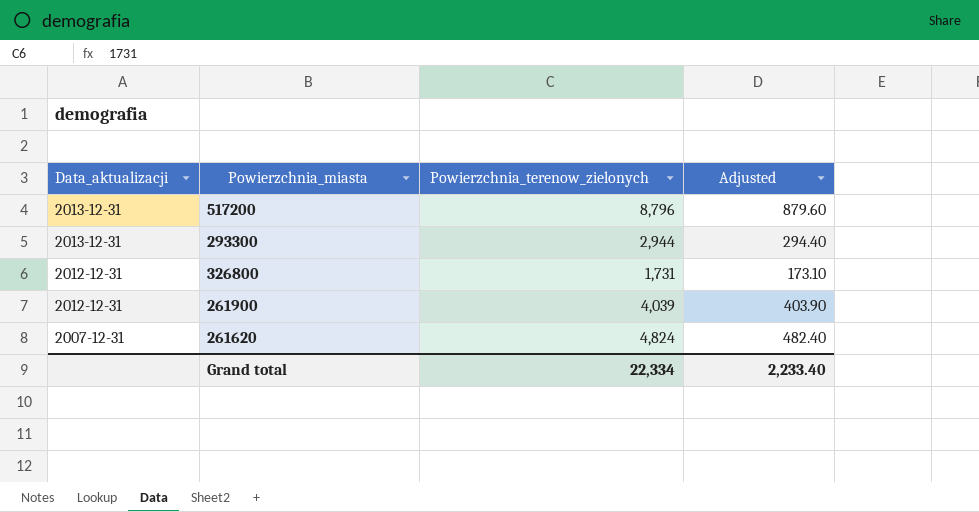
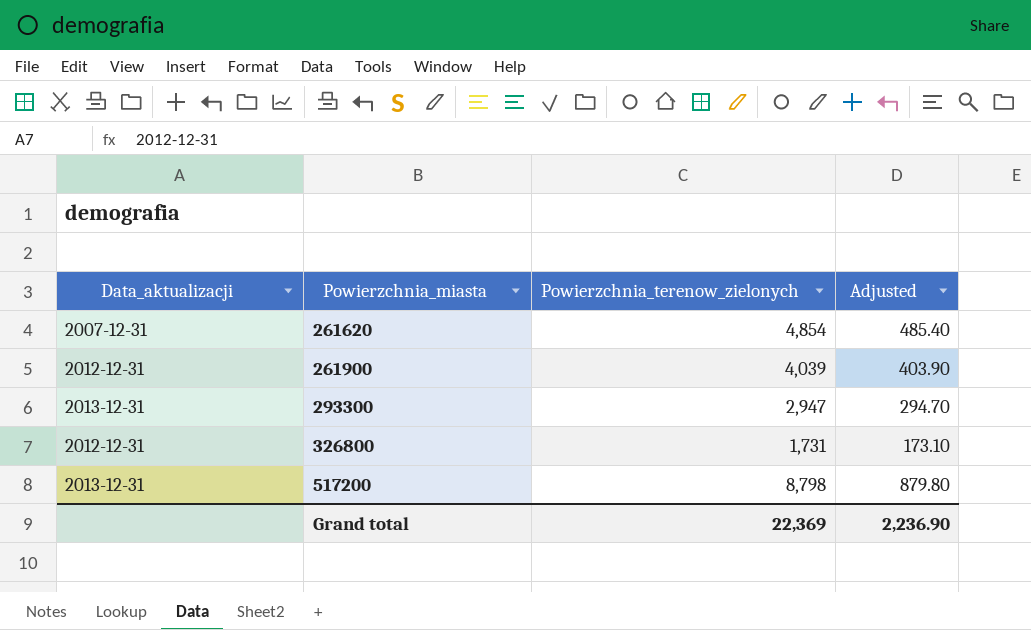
row order: Data_aktualizacji descending -> Powierzchnia_miasta ascending
261620 | Powierzchnia_terenow_zielonych: 4,824 -> 4,854
261620 | Adjusted: 482.40 -> 485.40
293300 | Powierzchnia_terenow_zielonych: 2,944 -> 2,947
293300 | Adjusted: 294.40 -> 294.70
517200 | Powierzchnia_terenow_zielonych: 8,796 -> 8,798
517200 | Adjusted: 879.60 -> 879.80
Grand total | Powierzchnia_terenow_zielonych: 22,334 -> 22,369
Grand total | Adjusted: 2,233.40 -> 2,236.90

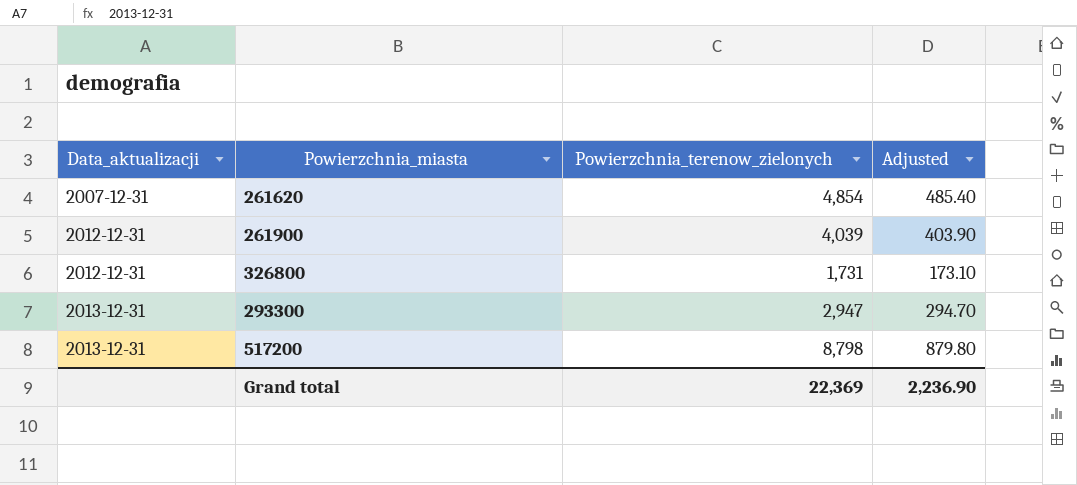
row order: Powierzchnia_miasta ascending -> Data_aktualizacji ascending

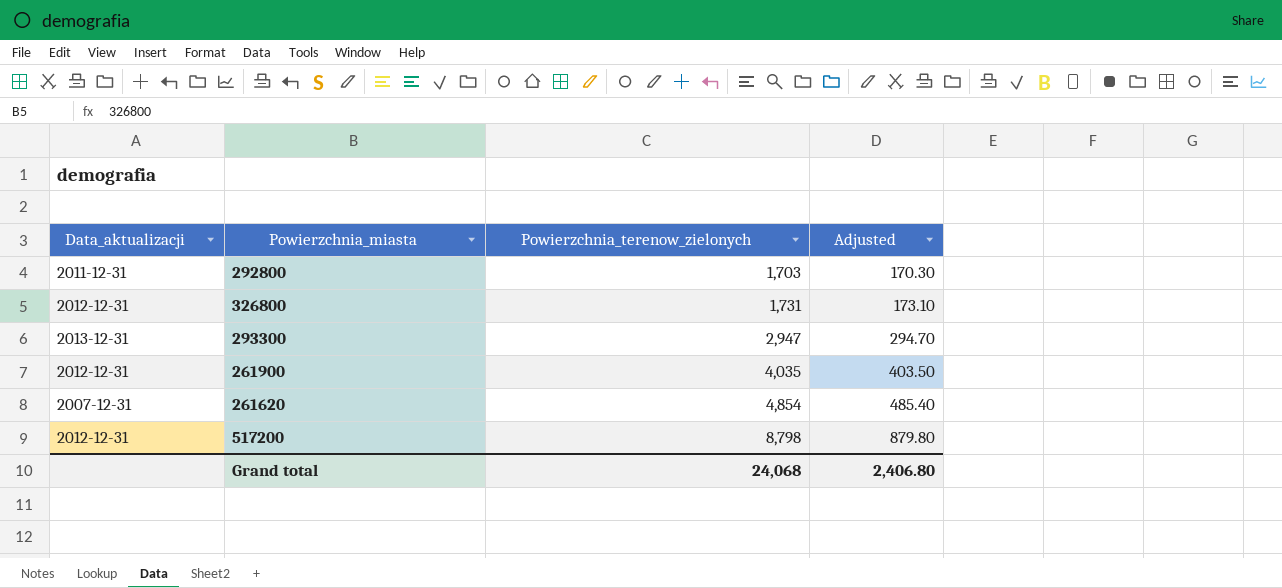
row order: Data_aktualizacji ascending -> Powierzchnia_terenow_zielonych ascending
row 292800: none -> 2011-12-31 | 1,703 | 170.30
261900 | Powierzchnia_terenow_zielonych: 4,039 -> 4,035
261900 | Adjusted: 403.90 -> 403.50
517200 | Data_aktualizacji: 2013-12-31 -> 2012-12-31
Grand total | Powierzchnia_terenow_zielonych: 22,369 -> 24,068
Grand total | Adjusted: 2,236.90 -> 2,406.80

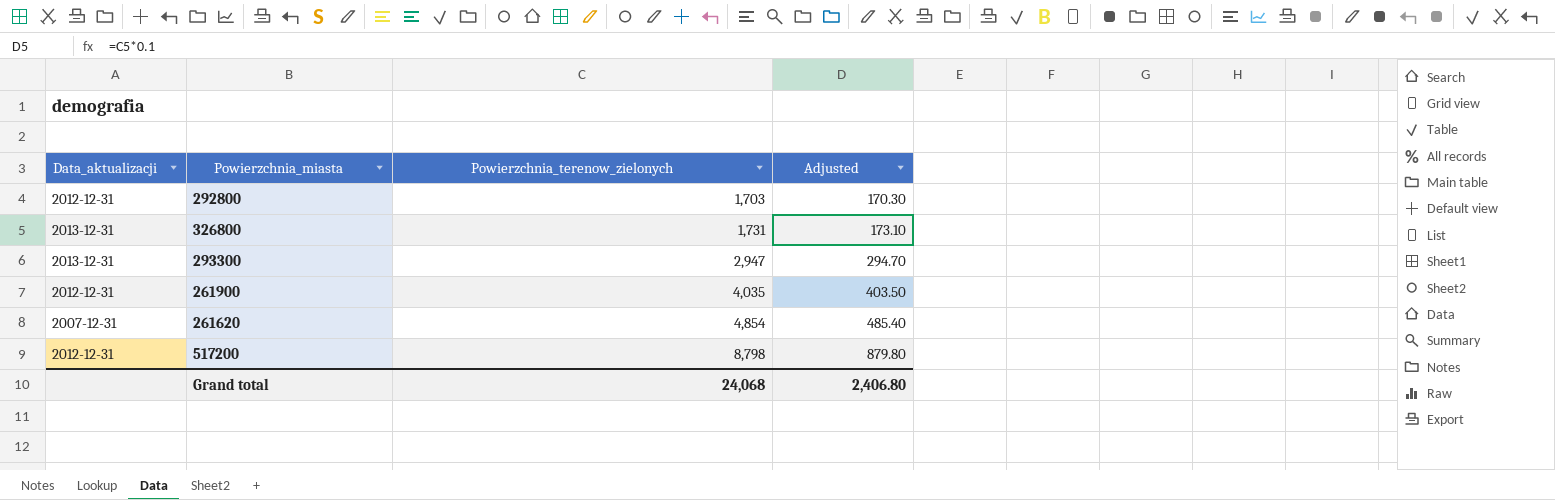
292800 | Data_aktualizacji: 2011-12-31 -> 2012-12-31
326800 | Data_aktualizacji: 2012-12-31 -> 2013-12-31

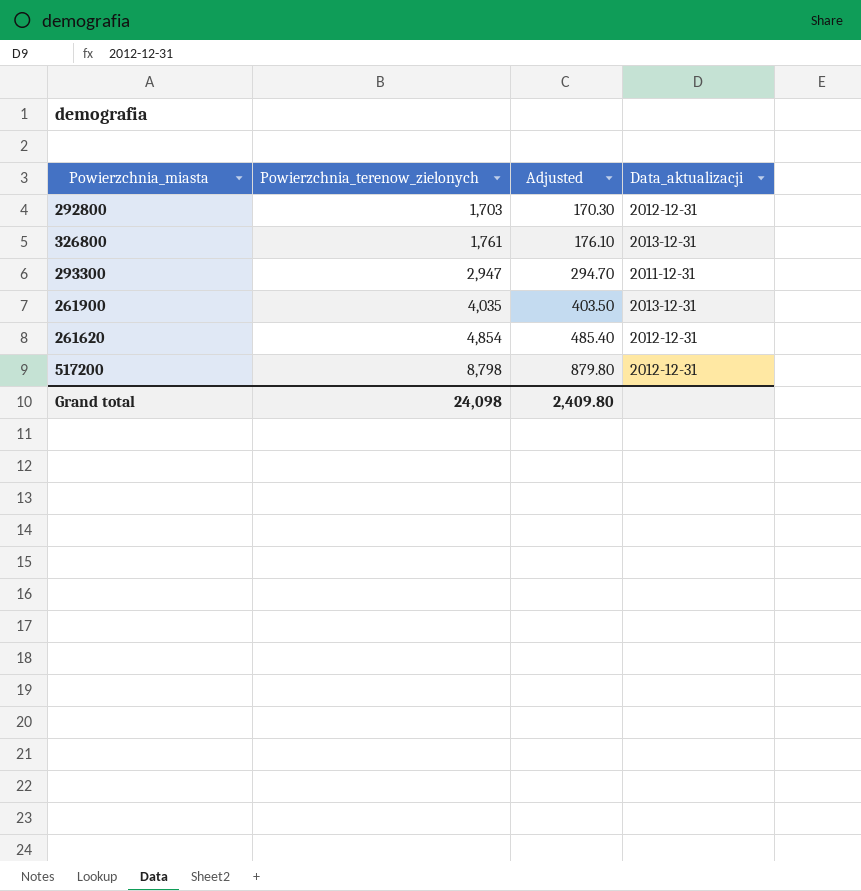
column Data_aktualizacji | position: 1 -> 4
326800 | Powierzchnia_terenow_zielonych: 1,731 -> 1,761
326800 | Adjusted: 173.10 -> 176.10
293300 | Data_aktualizacji: 2013-12-31 -> 2011-12-31
261900 | Data_aktualizacji: 2012-12-31 -> 2013-12-31
261620 | Data_aktualizacji: 2007-12-31 -> 2012-12-31
Grand total | Powierzchnia_terenow_zielonych: 24,068 -> 24,098
Grand total | Adjusted: 2,406.80 -> 2,409.80

